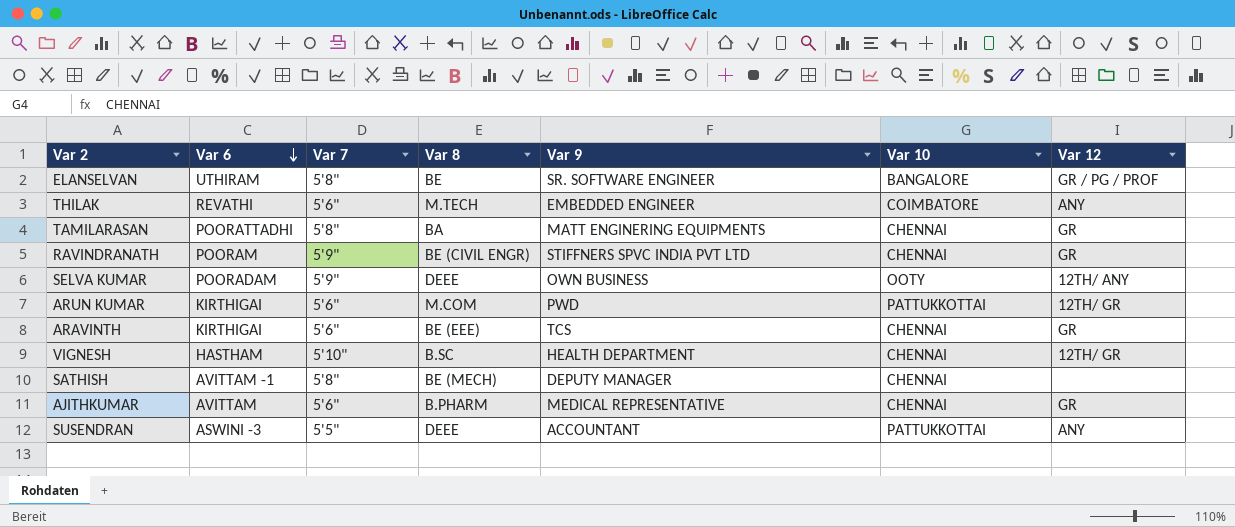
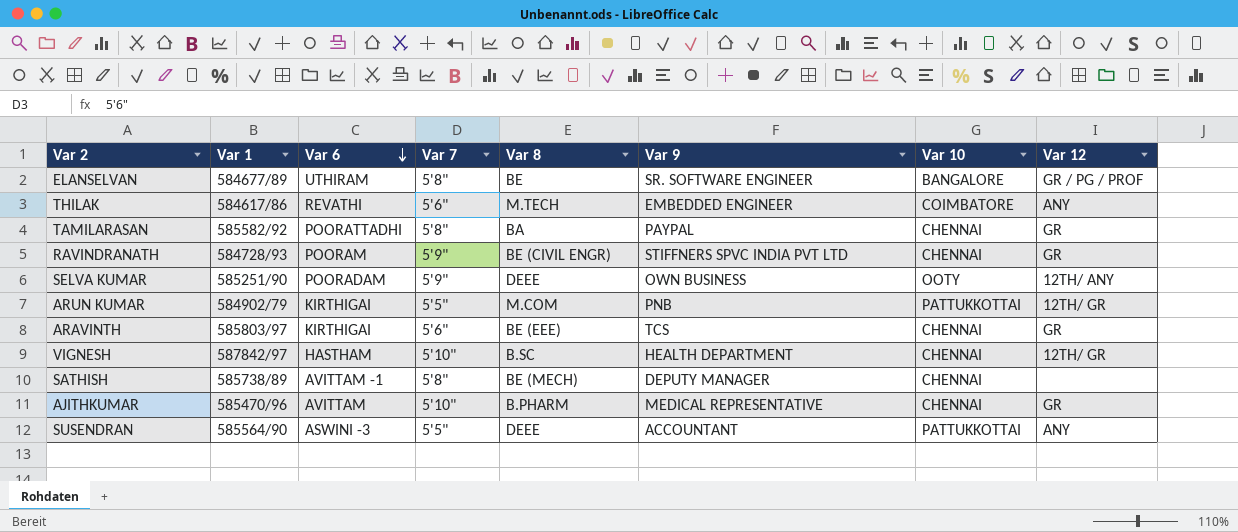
column Var 1 | position: none -> 2
TAMILARASAN | Var 9: MATT ENGINERING EQUIPMENTS -> PAYPAL
ARUN KUMAR | Var 7: 5'6" -> 5'5"
ARUN KUMAR | Var 9: PWD -> PNB
AJITHKUMAR | Var 7: 5'6" -> 5'10"

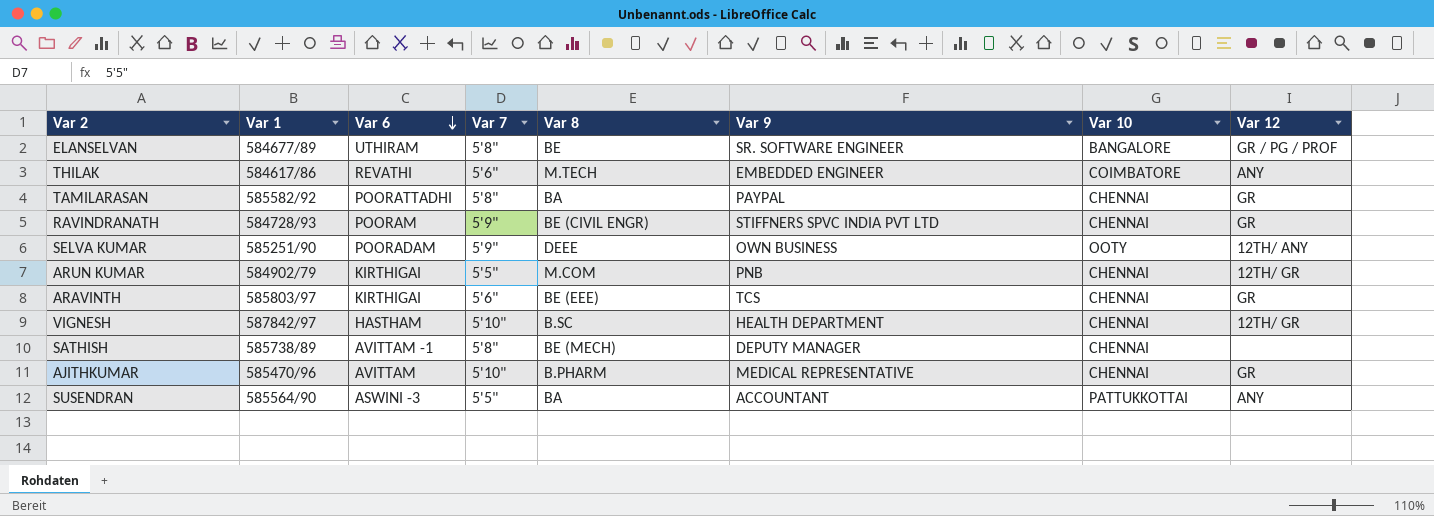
ARUN KUMAR | Var 10: PATTUKKOTTAI -> CHENNAI
SUSENDRAN | Var 8: DEEE -> BA

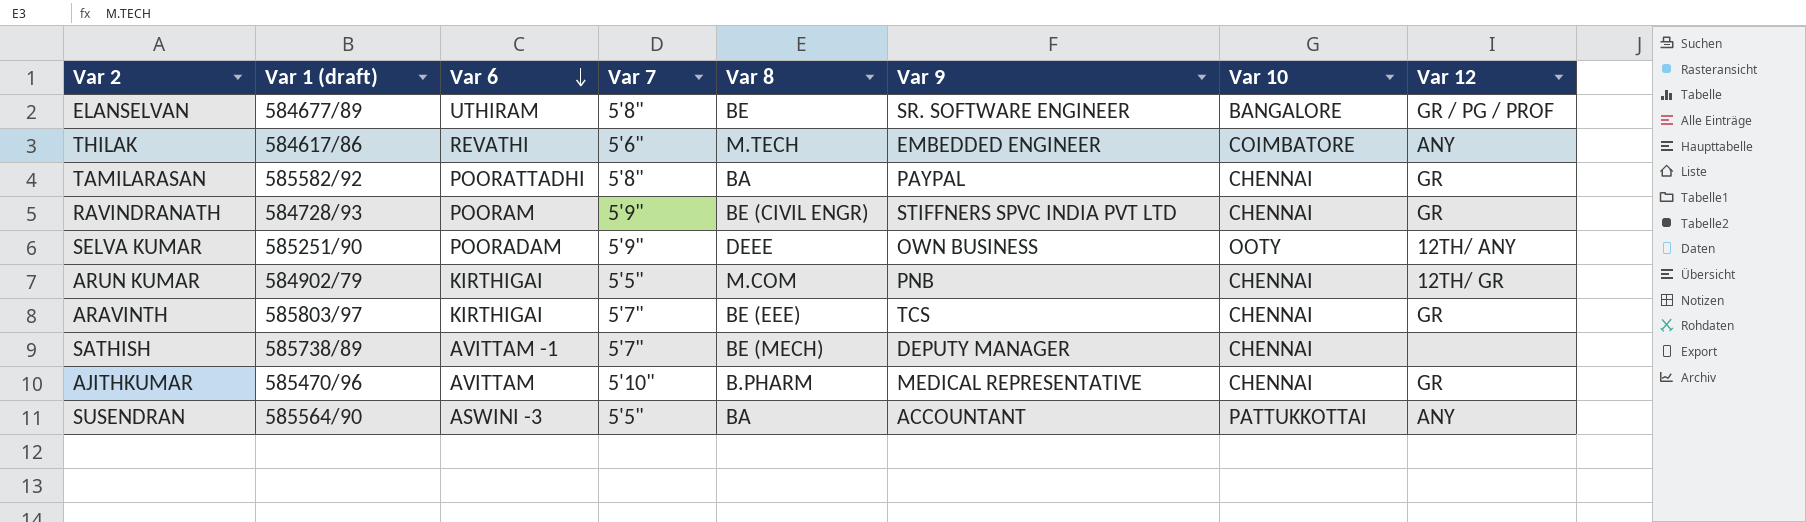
column name: Var 1 -> Var 1 (draft)
row VIGNESH: 587842/97 | HASTHAM | 5'10" | B.SC | HEALTH DEPARTMENT | CHENNAI | 12TH/ GR -> none
ARAVINTH | Var 7: 5'6" -> 5'7"
SATHISH | Var 7: 5'8" -> 5'7"

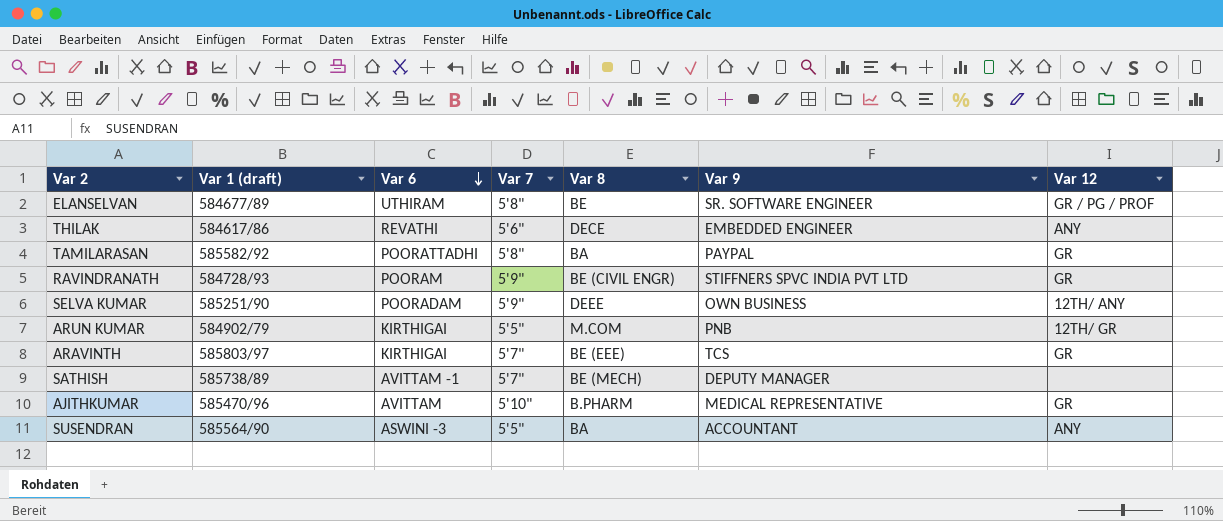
column Var 10 | position: 7 -> none
THILAK | Var 8: M.TECH -> DECE

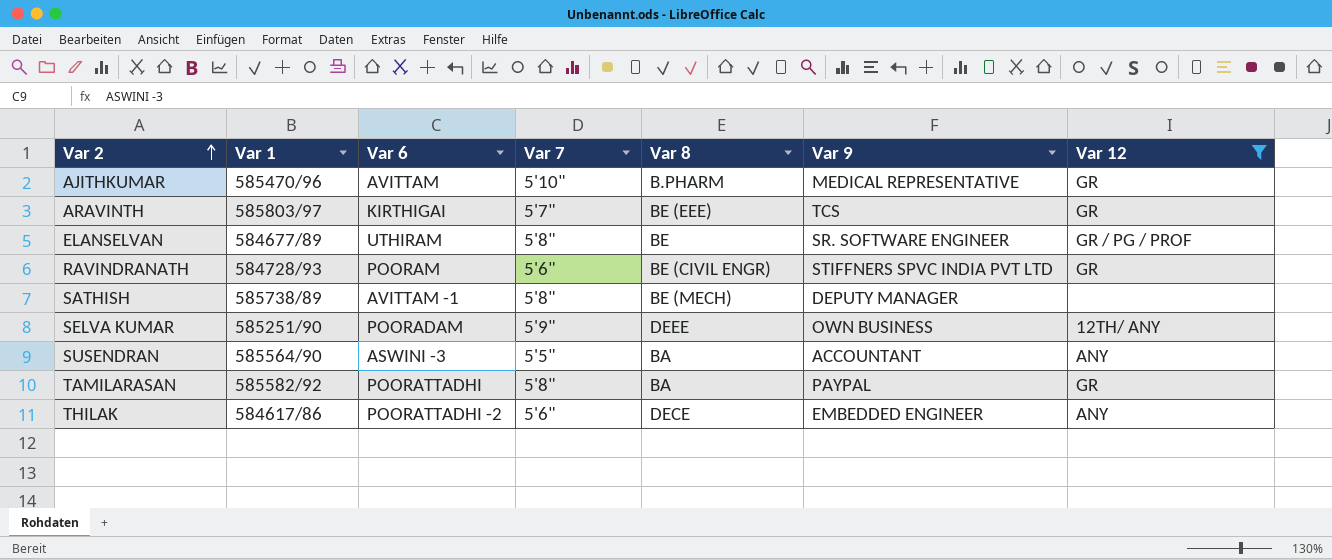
filter: none -> Var 12 != 12TH/ GR
row order: Var 6 descending -> Var 2 ascending
column name: Var 1 (draft) -> Var 1
RAVINDRANATH | Var 7: 5'9" -> 5'6"
SATHISH | Var 7: 5'7" -> 5'8"
THILAK | Var 6: REVATHI -> POORATTADHI -2

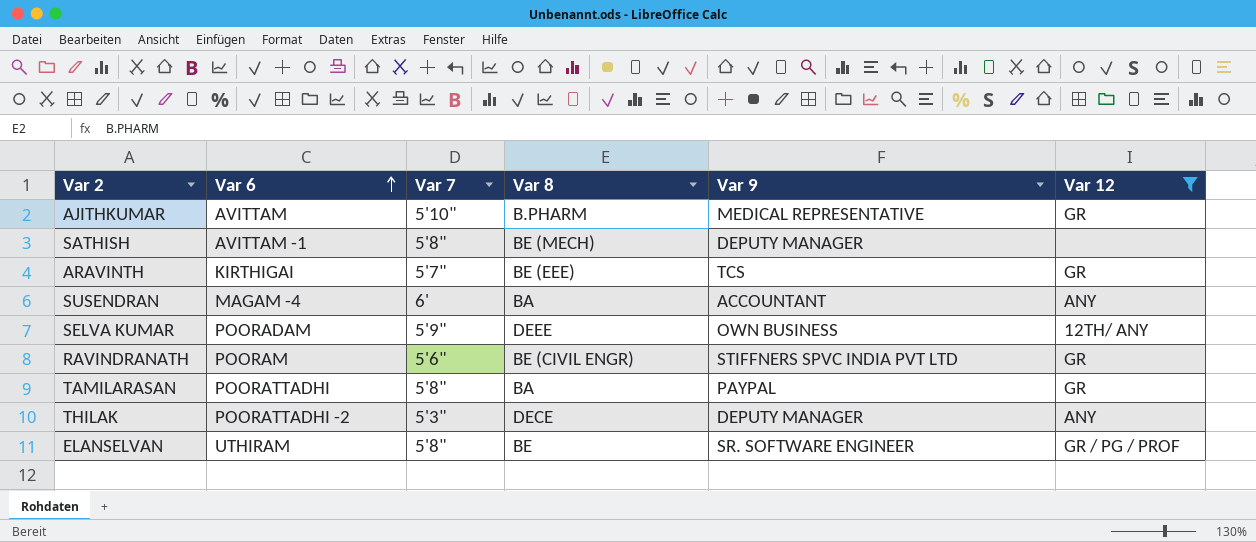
row order: Var 2 ascending -> Var 6 ascending
column Var 1 | position: 2 -> none
SUSENDRAN | Var 6: ASWINI -3 -> MAGAM -4
SUSENDRAN | Var 7: 5'5" -> 6'
THILAK | Var 7: 5'6" -> 5'3"
THILAK | Var 9: EMBEDDED ENGINEER -> DEPUTY MANAGER

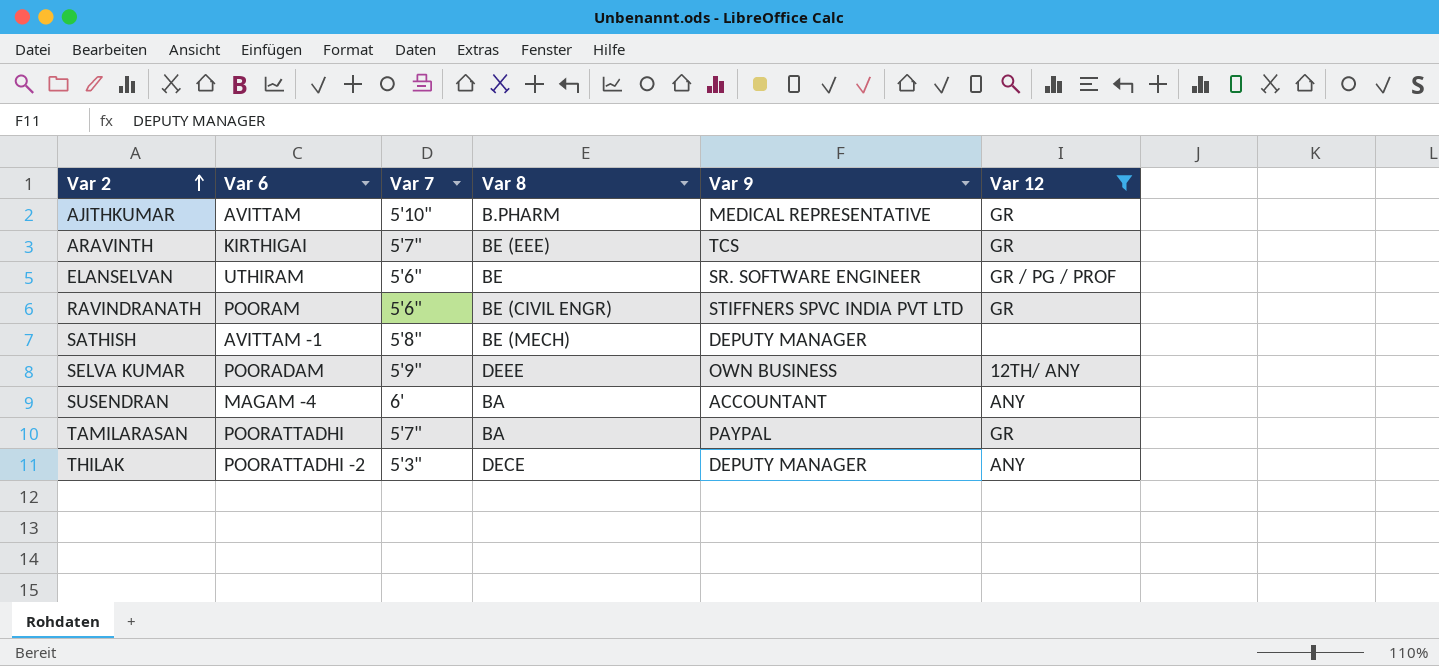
row order: Var 6 ascending -> Var 2 ascending
ELANSELVAN | Var 7: 5'8" -> 5'6"
TAMILARASAN | Var 7: 5'8" -> 5'7"

